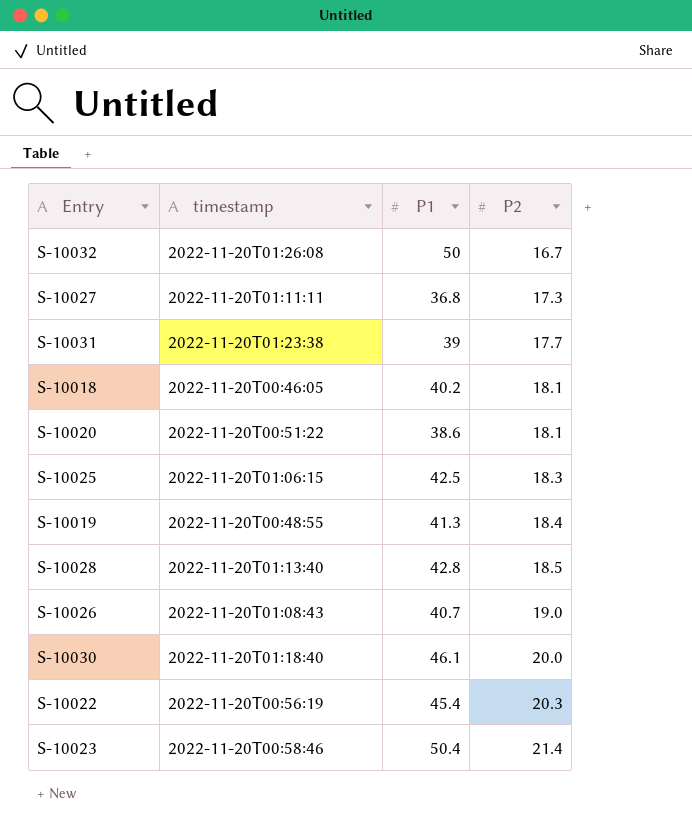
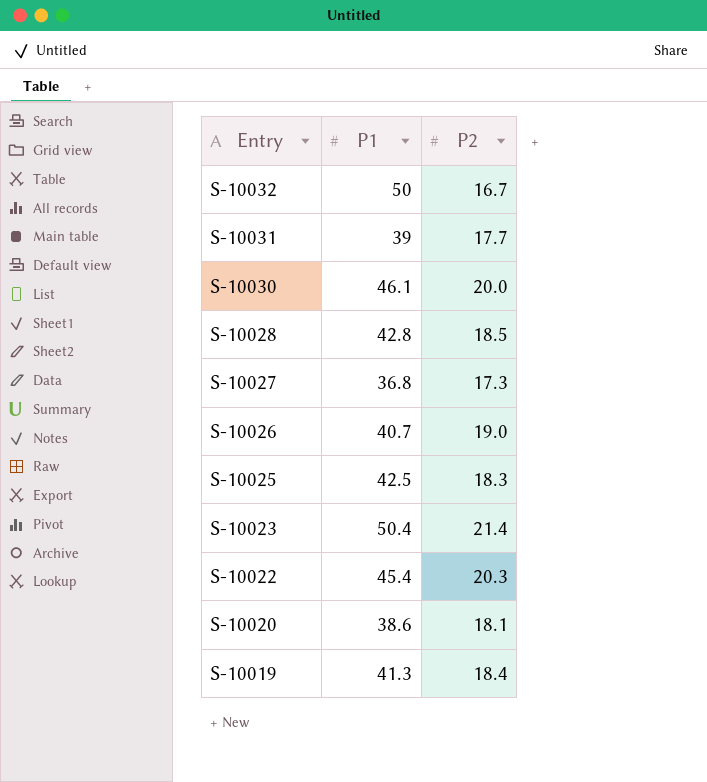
row order: P2 ascending -> Entry descending
column timestamp | position: 2 -> none
row S-10018: 2022-11-20T00:46:05 | 40.2 | 18.1 -> none

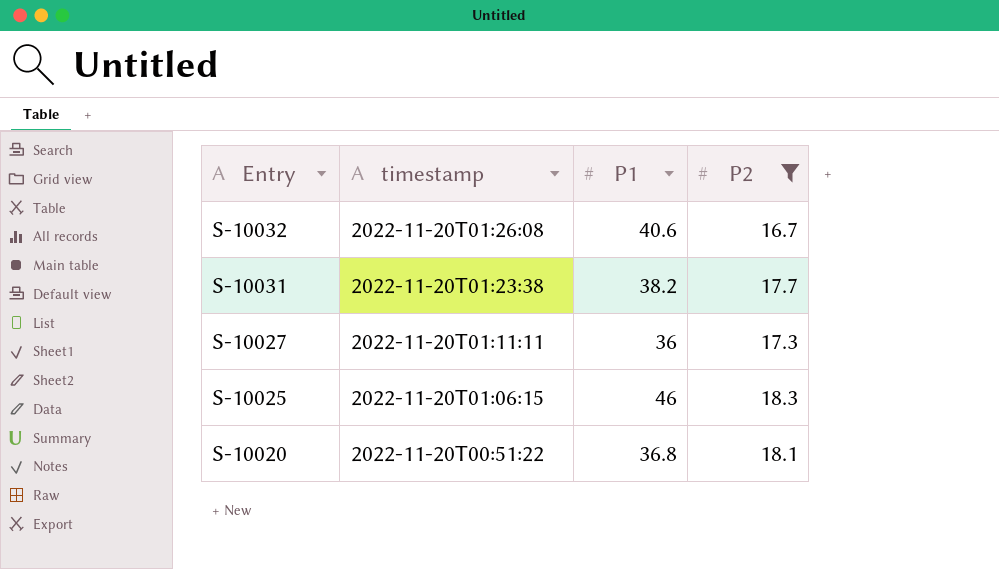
filter: none -> P2 <= 18.3
column timestamp | position: none -> 2
S-10032 | P1: 50 -> 40.6
S-10031 | P1: 39 -> 38.2
S-10027 | P1: 36.8 -> 36
S-10025 | P1: 42.5 -> 46
S-10020 | P1: 38.6 -> 36.8

